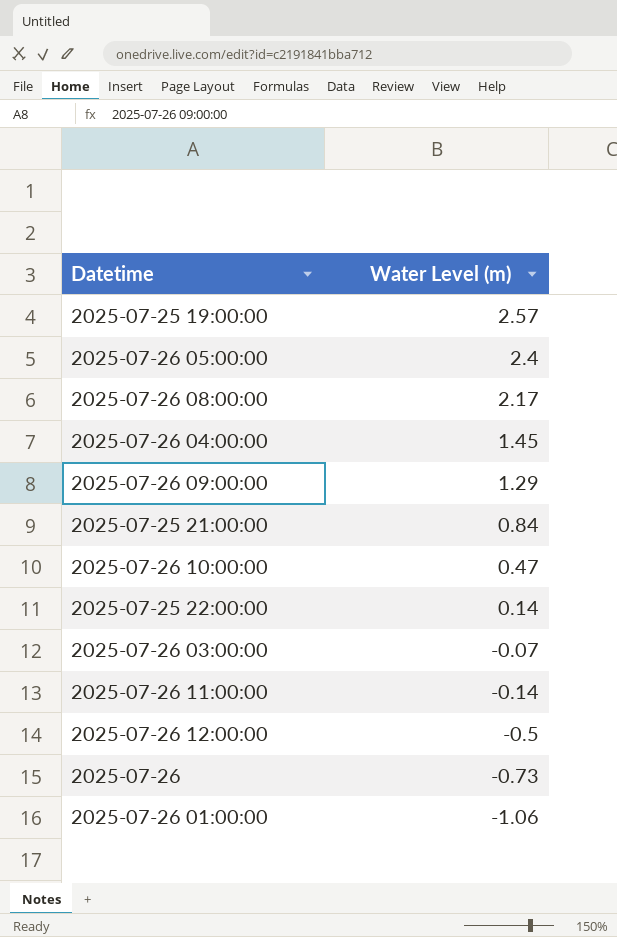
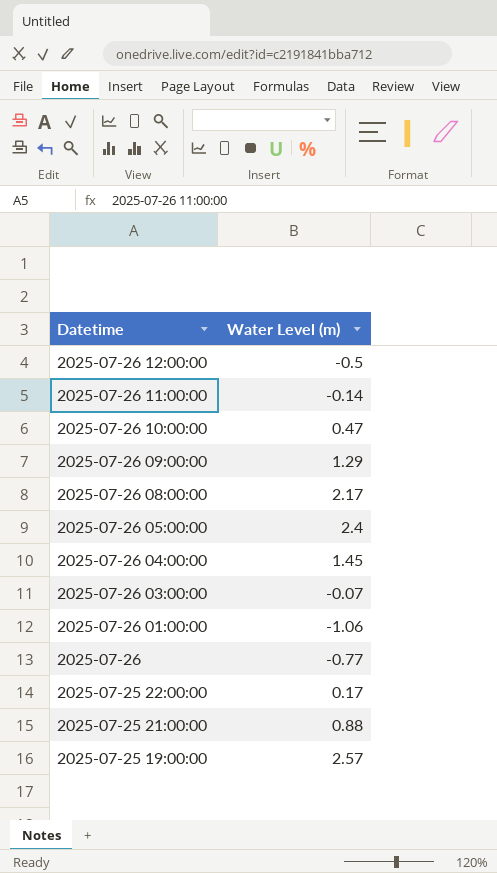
row order: Water Level (m) descending -> Datetime descending
2025-07-26 | Water Level (m): -0.73 -> -0.77
2025-07-25 22:00:00 | Water Level (m): 0.14 -> 0.17
2025-07-25 21:00:00 | Water Level (m): 0.84 -> 0.88

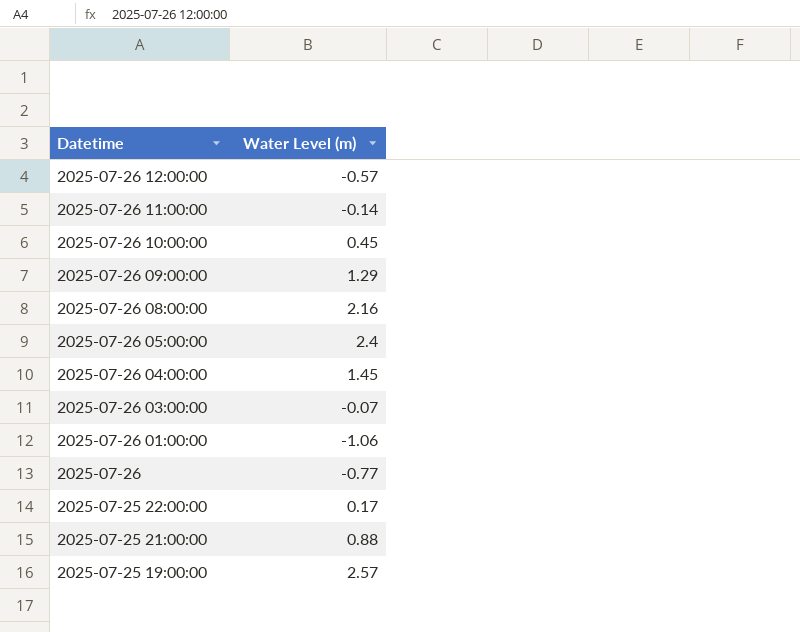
2025-07-26 12:00:00 | Water Level (m): -0.5 -> -0.57
2025-07-26 10:00:00 | Water Level (m): 0.47 -> 0.45
2025-07-26 08:00:00 | Water Level (m): 2.17 -> 2.16

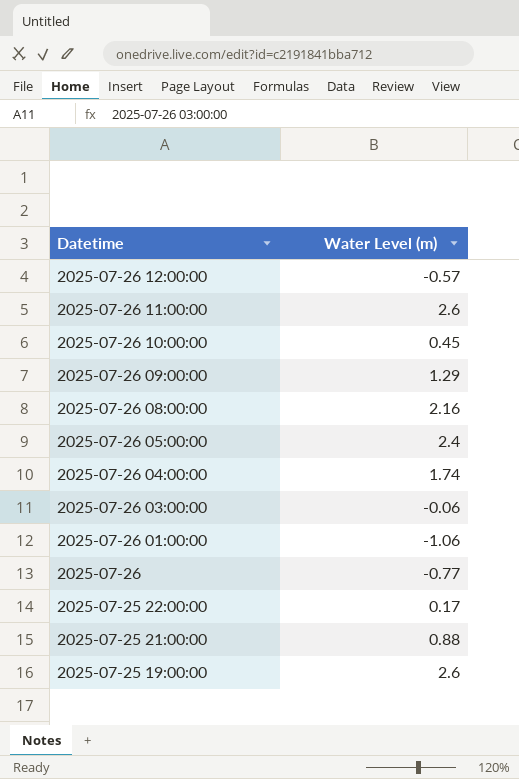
2025-07-26 11:00:00 | Water Level (m): -0.14 -> 2.6
2025-07-26 04:00:00 | Water Level (m): 1.45 -> 1.74
2025-07-26 03:00:00 | Water Level (m): -0.07 -> -0.06
2025-07-25 19:00:00 | Water Level (m): 2.57 -> 2.6

